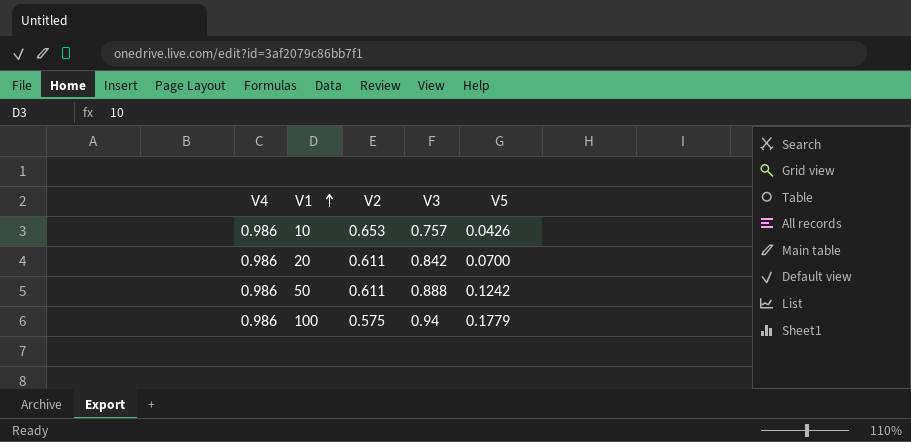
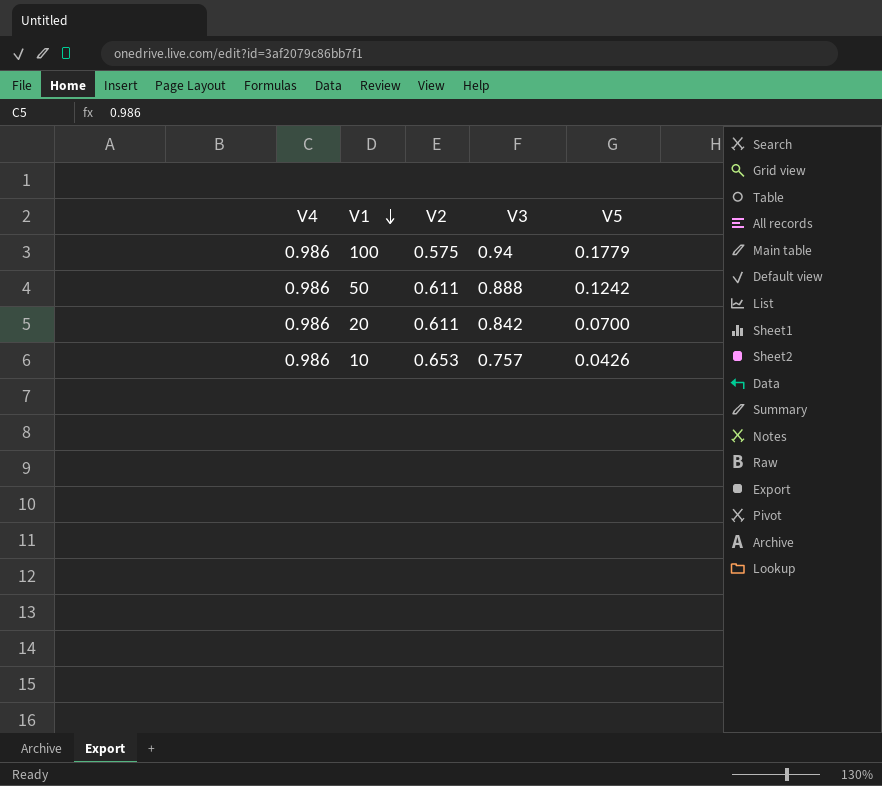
row order: V1 ascending -> V1 descending

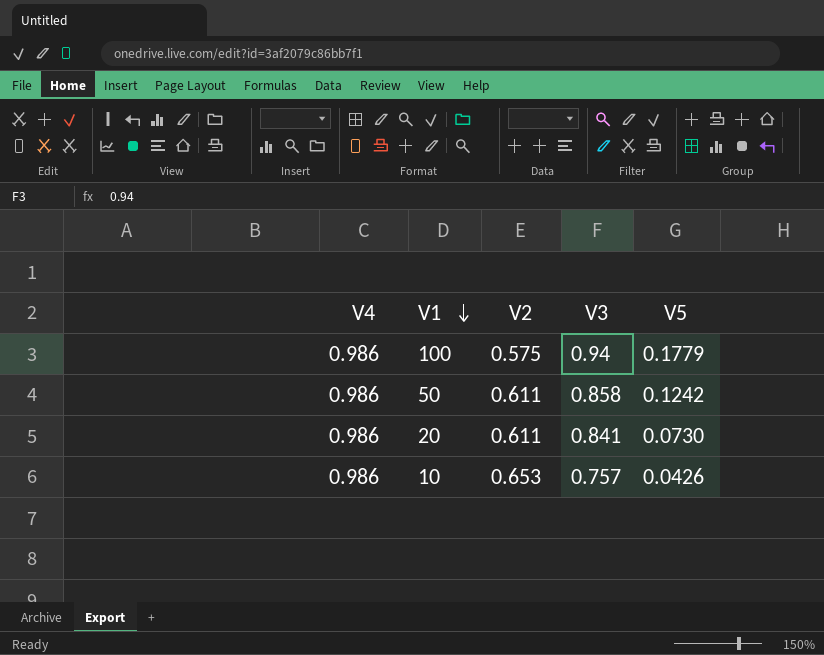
50 | V3: 0.888 -> 0.858
20 | V3: 0.842 -> 0.841
20 | V5: 0.0700 -> 0.0730

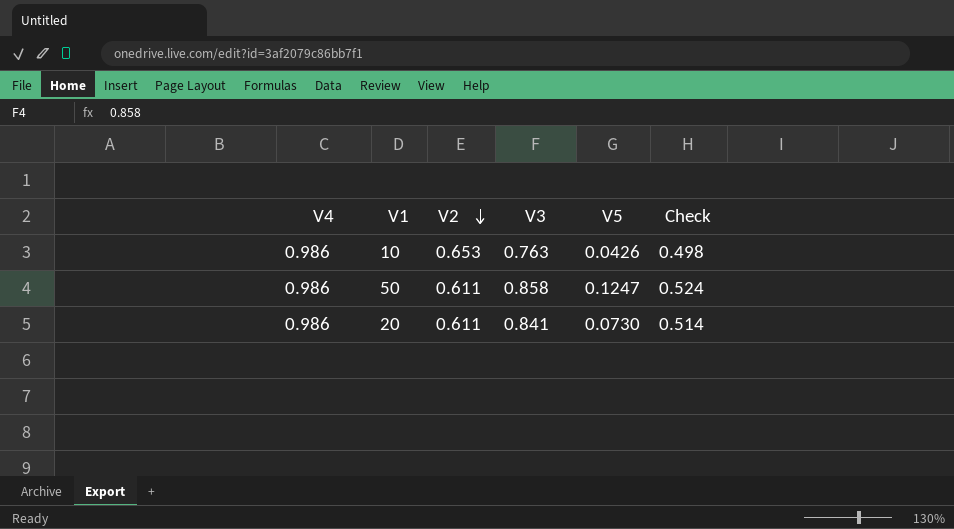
row order: V1 descending -> V2 descending
column Check | formula: none -> [V2] * [V3]
row 100: 0.986 | 0.575 | 0.94 | 0.1779 -> none
10 | V3: 0.757 -> 0.763
50 | V5: 0.1242 -> 0.1247

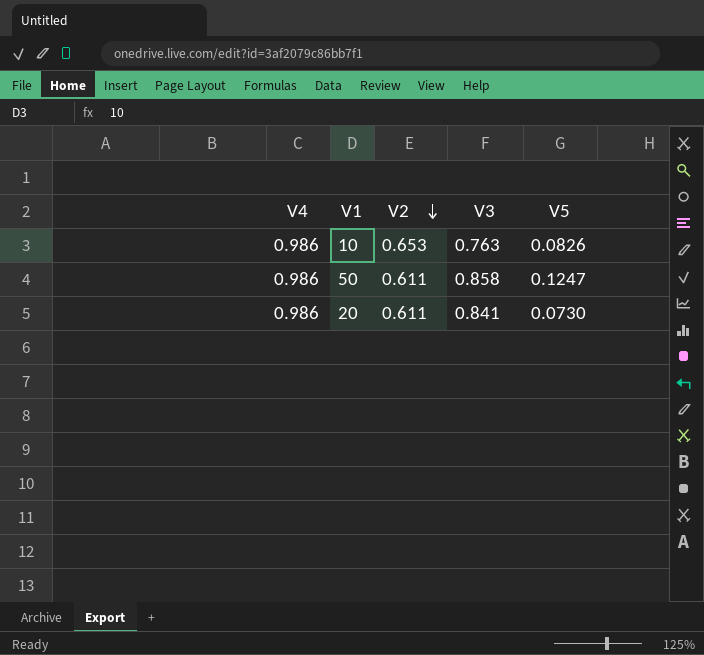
column Check | formula: [V2] * [V3] -> none
10 | V5: 0.0426 -> 0.0826

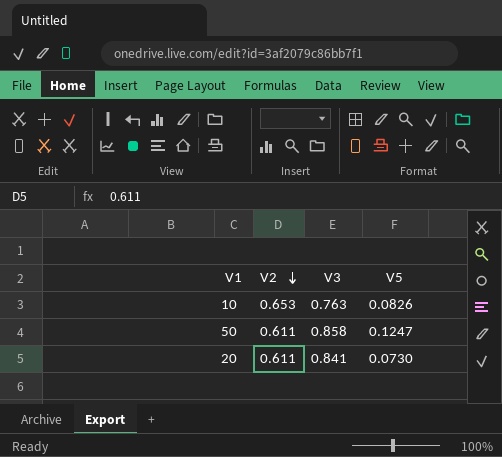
column V4 | position: 1 -> none

